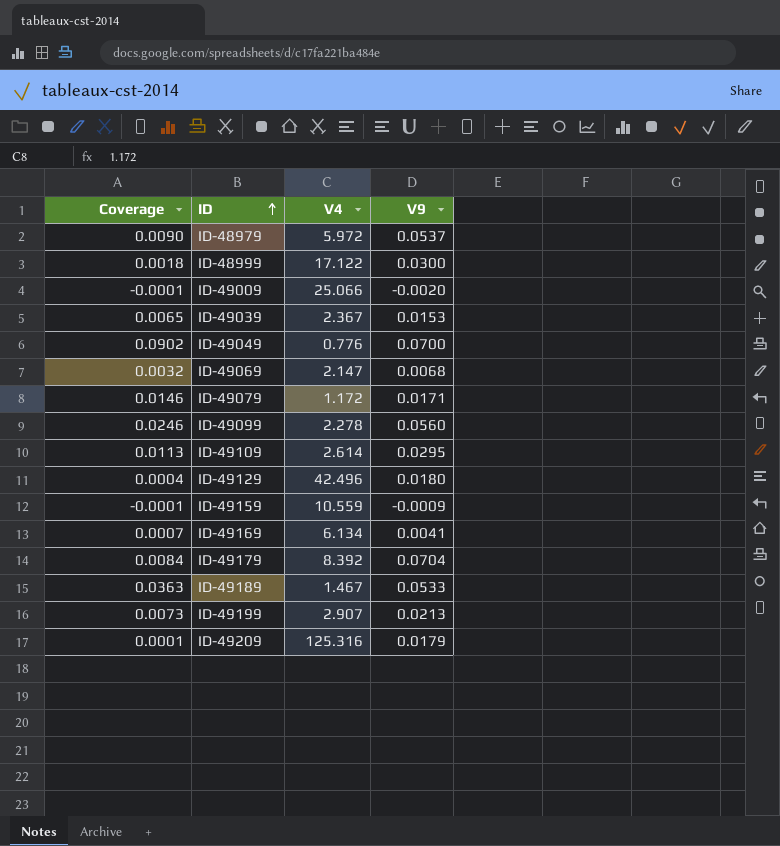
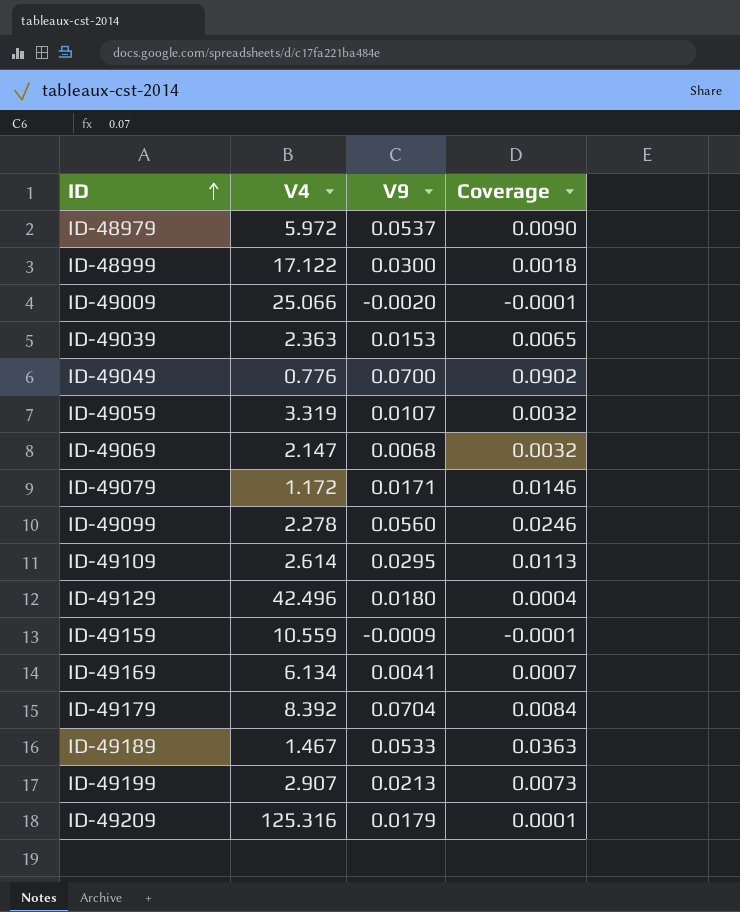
column Coverage | position: 1 -> 4
ID-49039 | V4: 2.367 -> 2.363
row ID-49059: none -> 3.319 | 0.0107 | 0.0032

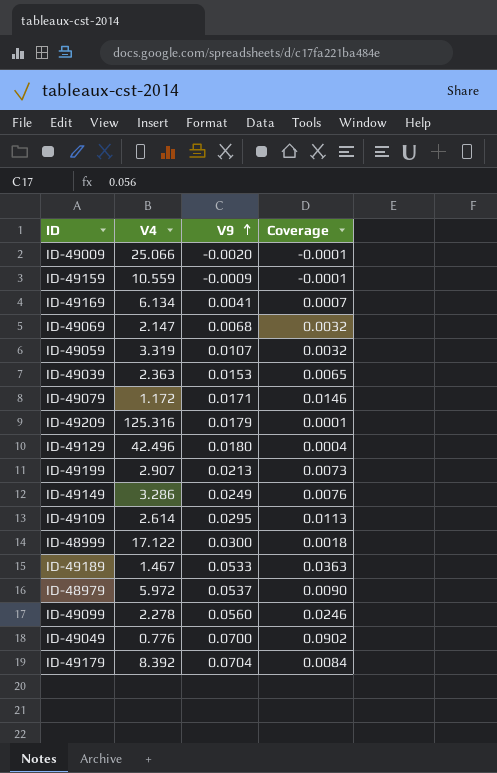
row order: ID ascending -> V9 ascending
row ID-49149: none -> 3.286 | 0.0249 | 0.0076

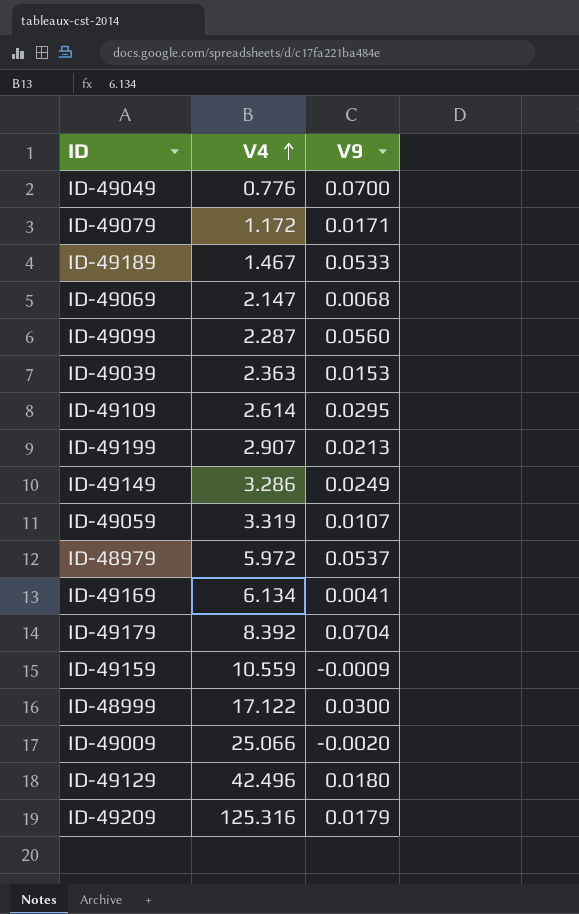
row order: V9 ascending -> V4 ascending
column Coverage | formula: [V9] / [V4] -> none
ID-49099 | V4: 2.278 -> 2.287

